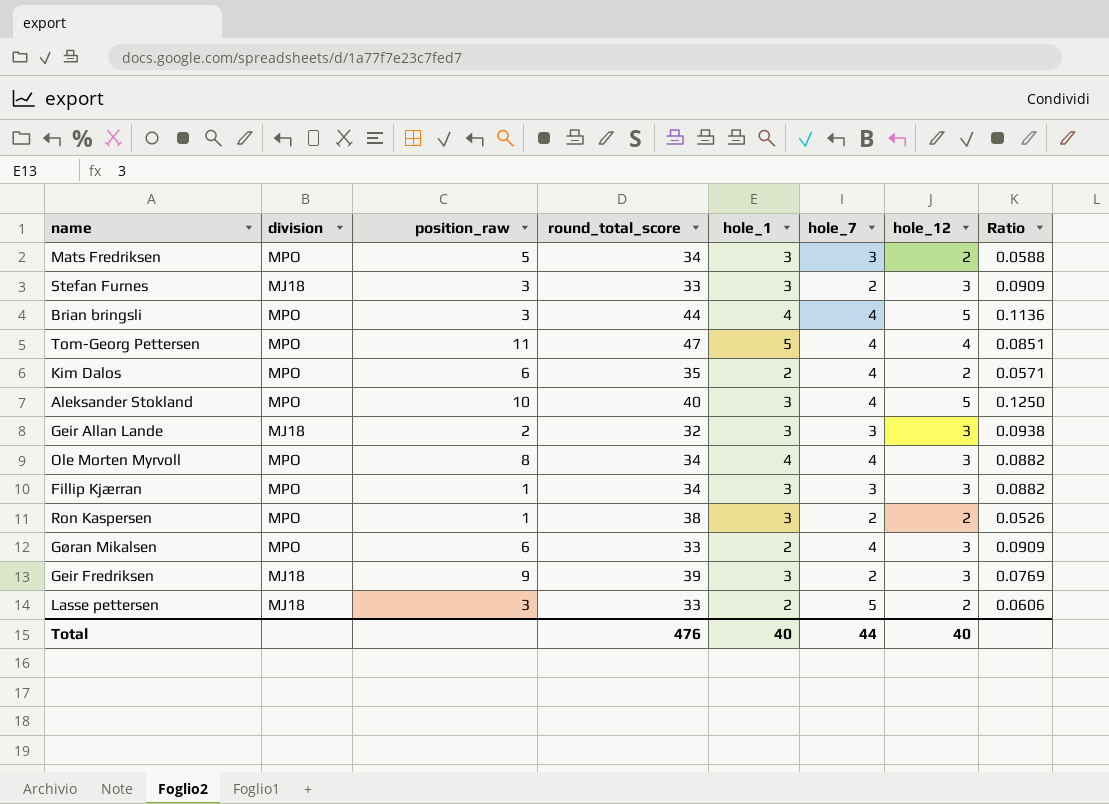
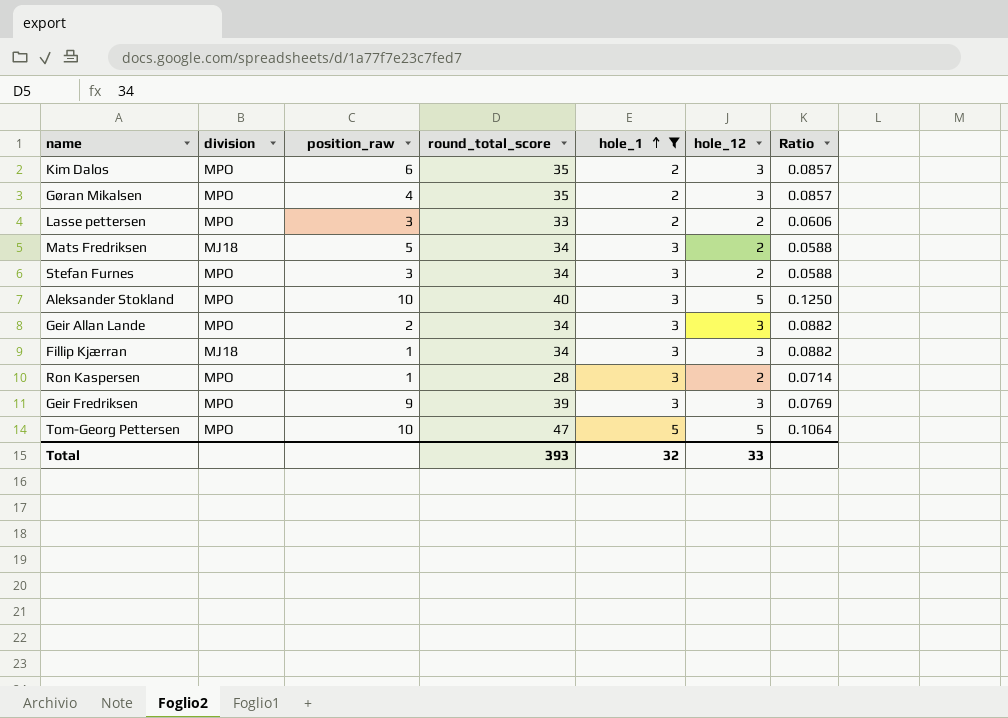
filter: none -> hole_1 != 4
row order: none -> hole_1 ascending
column hole_7 | position: 6 -> none
Kim Dalos | hole_12: 2 -> 3
Kim Dalos | Ratio: 0.0571 -> 0.0857
Gøran Mikalsen | position_raw: 6 -> 4
Gøran Mikalsen | round_total_score: 33 -> 35
Gøran Mikalsen | Ratio: 0.0909 -> 0.0857
Lasse pettersen | division: MJ18 -> MPO
Mats Fredriksen | division: MPO -> MJ18
Stefan Furnes | division: MJ18 -> MPO
Stefan Furnes | round_total_score: 33 -> 34
Stefan Furnes | hole_12: 3 -> 2
Stefan Furnes | Ratio: 0.0909 -> 0.0588
Geir Allan Lande | division: MJ18 -> MPO
Geir Allan Lande | round_total_score: 32 -> 34
Geir Allan Lande | Ratio: 0.0938 -> 0.0882
Fillip Kjærran | division: MPO -> MJ18
Ron Kaspersen | round_total_score: 38 -> 28
Ron Kaspersen | Ratio: 0.0526 -> 0.0714
Geir Fredriksen | division: MJ18 -> MPO
Tom-Georg Pettersen | position_raw: 11 -> 10
Tom-Georg Pettersen | hole_12: 4 -> 5
Tom-Georg Pettersen | Ratio: 0.0851 -> 0.1064
Total | round_total_score: 476 -> 393
Total | hole_1: 40 -> 32
Total | hole_12: 40 -> 33

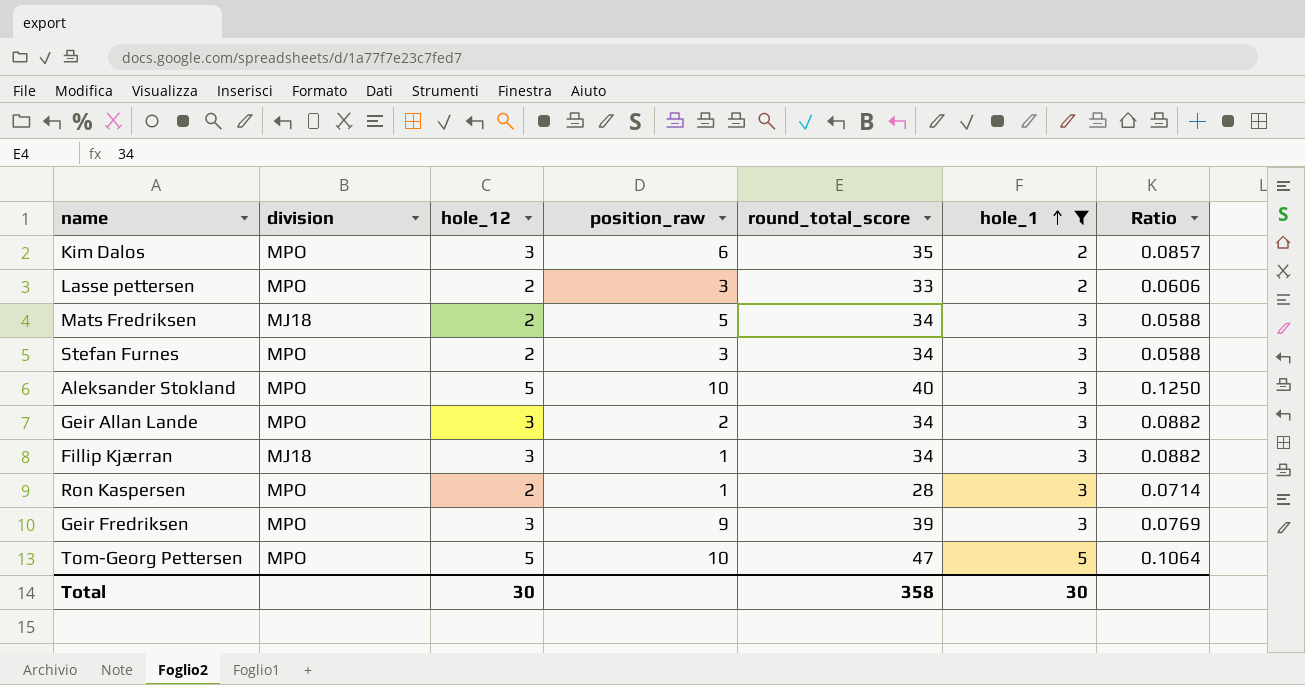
column hole_12 | position: 6 -> 3
row Gøran Mikalsen: MPO | 4 | 35 | 2 | 3 | 0.0857 -> none
Total | hole_12: 33 -> 30
Total | round_total_score: 393 -> 358
Total | hole_1: 32 -> 30

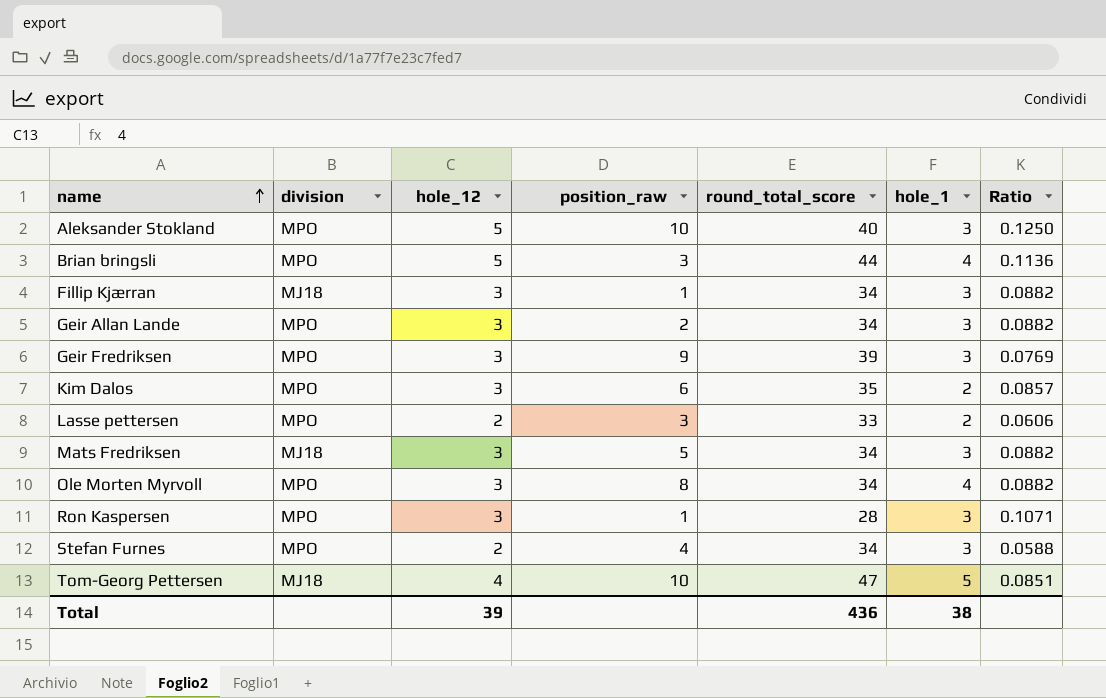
filter: hole_1 != 4 -> none
row order: hole_1 ascending -> name ascending
Mats Fredriksen | hole_12: 2 -> 3
Mats Fredriksen | Ratio: 0.0588 -> 0.0882
Ron Kaspersen | hole_12: 2 -> 3
Ron Kaspersen | Ratio: 0.0714 -> 0.1071
Stefan Furnes | position_raw: 3 -> 4
Tom-Georg Pettersen | division: MPO -> MJ18
Tom-Georg Pettersen | hole_12: 5 -> 4
Tom-Georg Pettersen | Ratio: 0.1064 -> 0.0851
Total | hole_12: 30 -> 39
Total | round_total_score: 358 -> 436
Total | hole_1: 30 -> 38

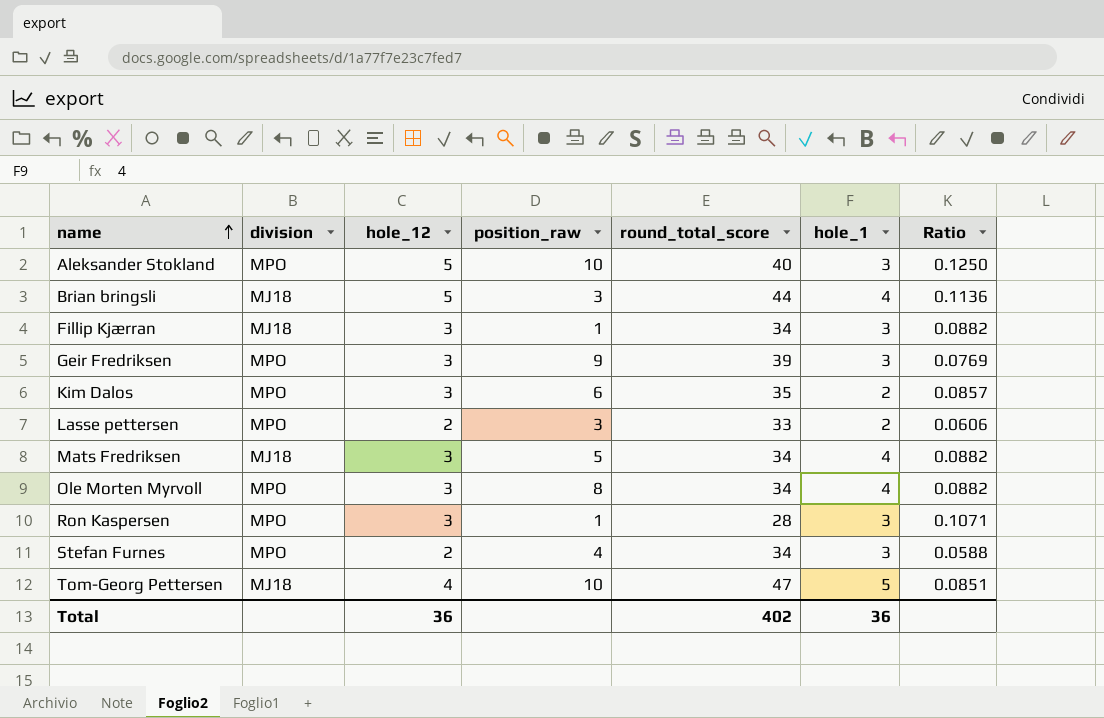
row Geir Allan Lande: MPO | 3 | 2 | 34 | 3 | 0.0882 -> none
Brian bringsli | division: MPO -> MJ18
Mats Fredriksen | hole_1: 3 -> 4
Total | hole_12: 39 -> 36
Total | round_total_score: 436 -> 402
Total | hole_1: 38 -> 36

